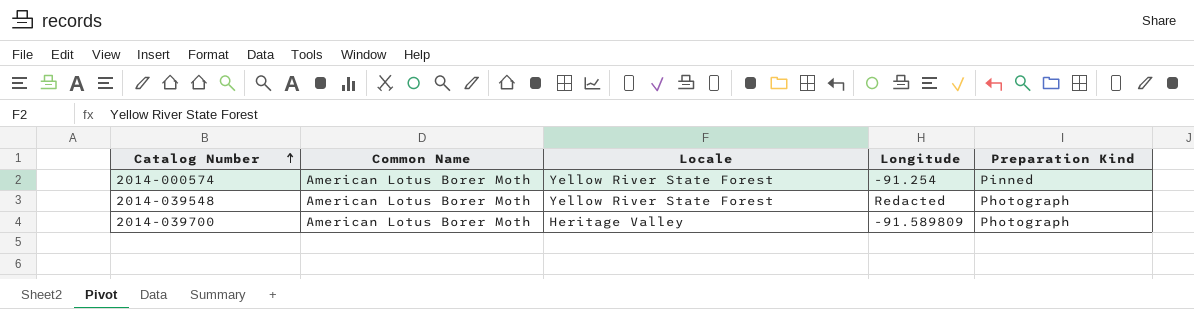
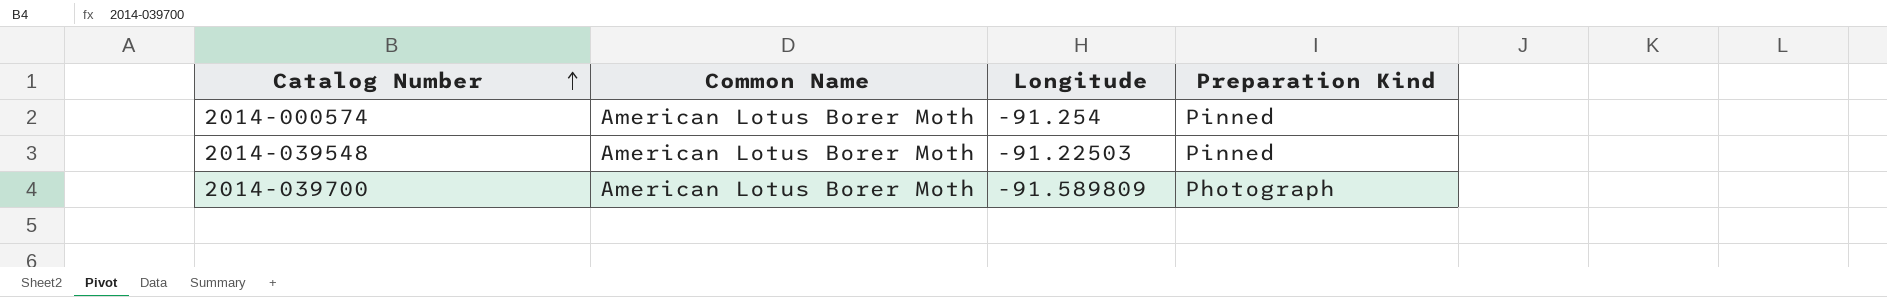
column Locale | position: 3 -> none
2014-039548 | Longitude: Redacted -> -91.22503
2014-039548 | Preparation Kind: Photograph -> Pinned

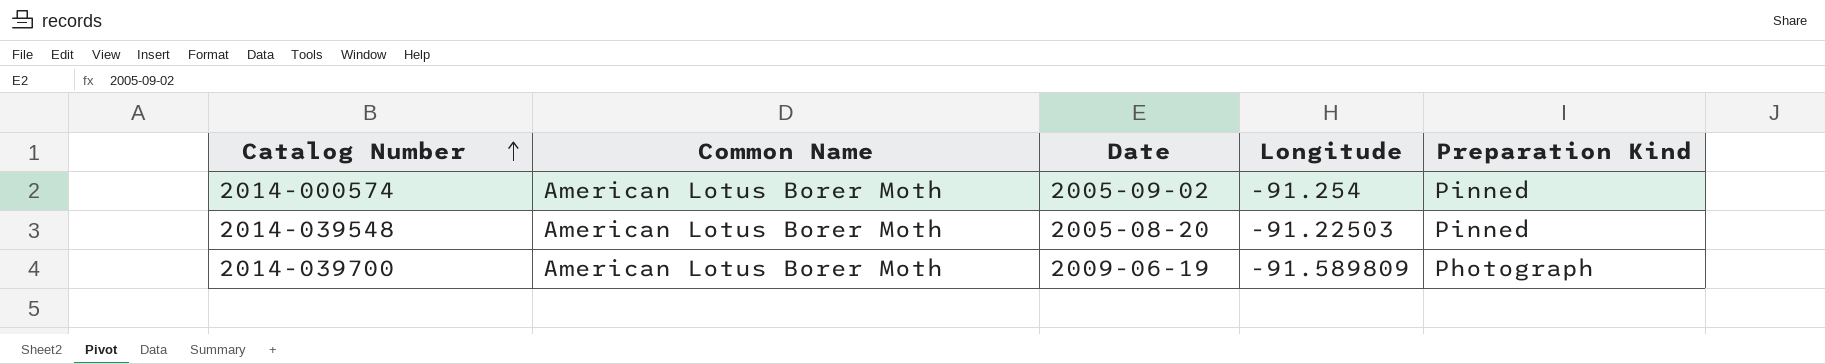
column Date | position: none -> 3

